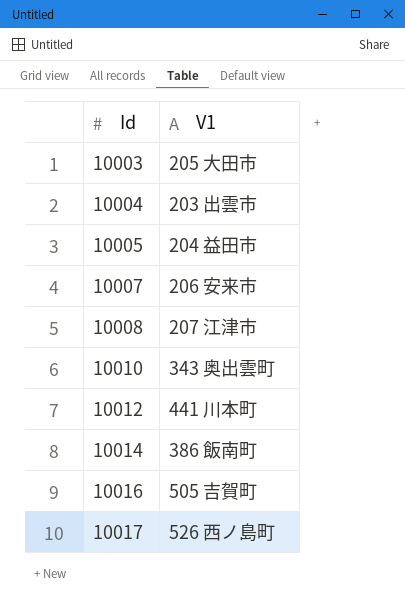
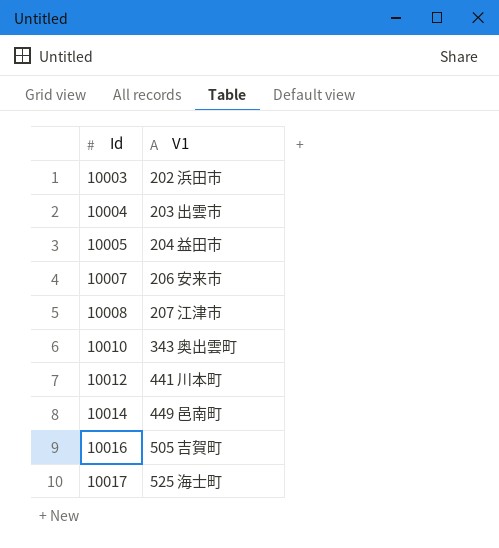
10003 | V1: 205 大田市 -> 202 浜田市
10014 | V1: 386 飯南町 -> 449 邑南町
10017 | V1: 526 西ノ島町 -> 525 海士町

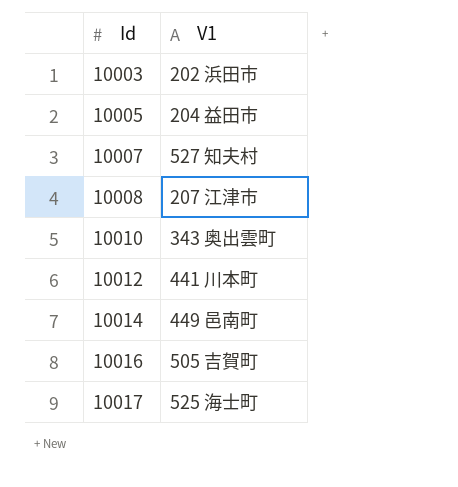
row 10004: 203 出雲市 -> none
10007 | V1: 206 安来市 -> 527 知夫村

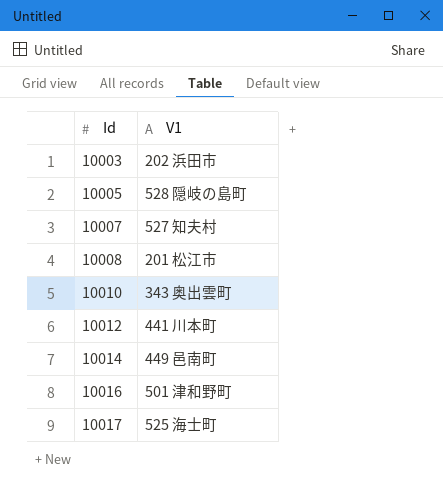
10005 | V1: 204 益田市 -> 528 隠岐の島町
10008 | V1: 207 江津市 -> 201 松江市
10016 | V1: 505 吉賀町 -> 501 津和野町

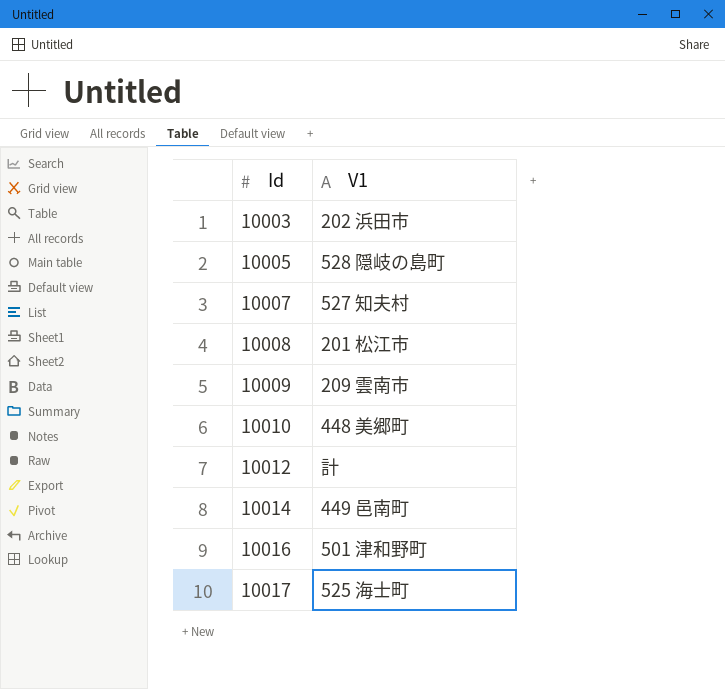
row 10009: none -> 209 雲南市
10010 | V1: 343 奥出雲町 -> 448 美郷町
10012 | V1: 441 川本町 -> 計

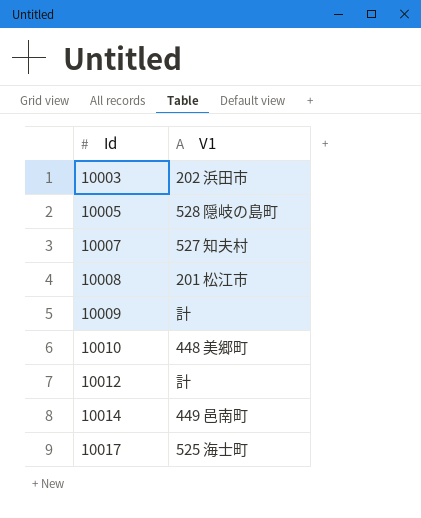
row 10016: 501 津和野町 -> none
10009 | V1: 209 雲南市 -> 計

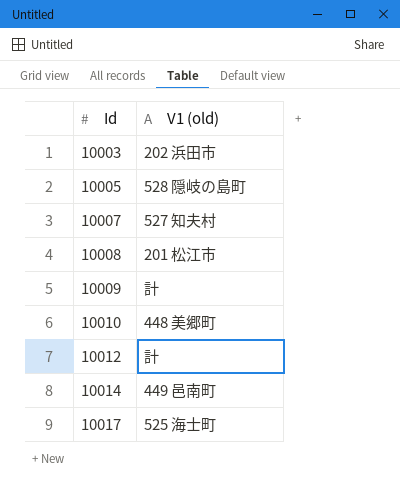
column name: V1 -> V1 (old)

